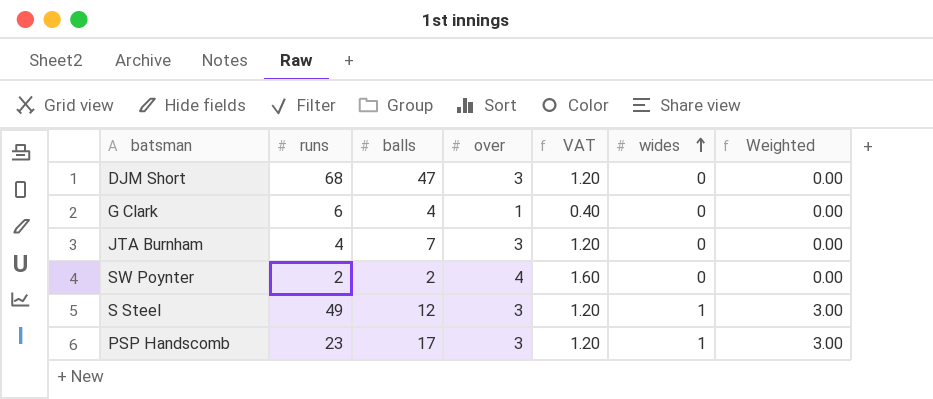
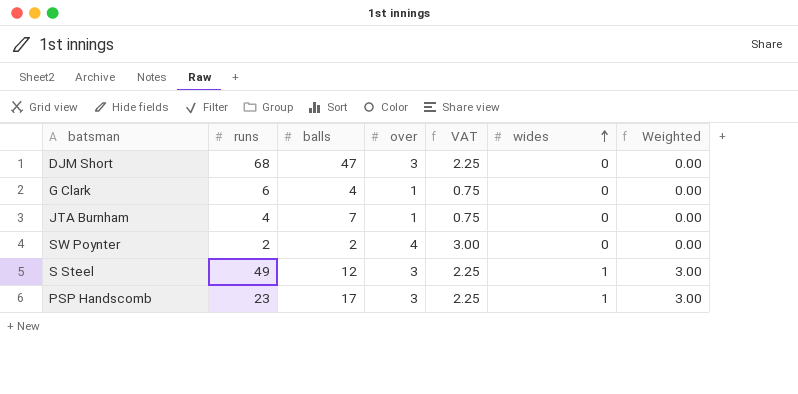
column VAT | formula: [over] * 0.4 -> [over] * 0.75
JTA Burnham | over: 3 -> 1

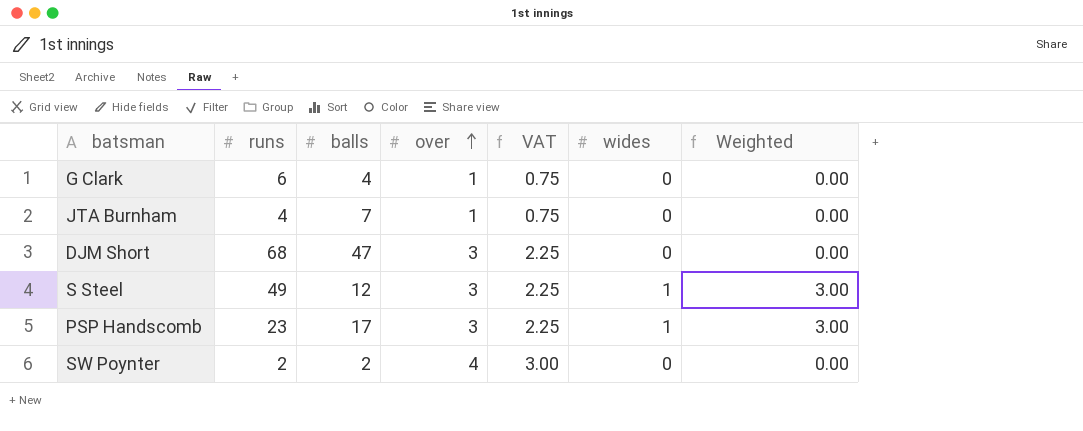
row order: wides ascending -> over ascending

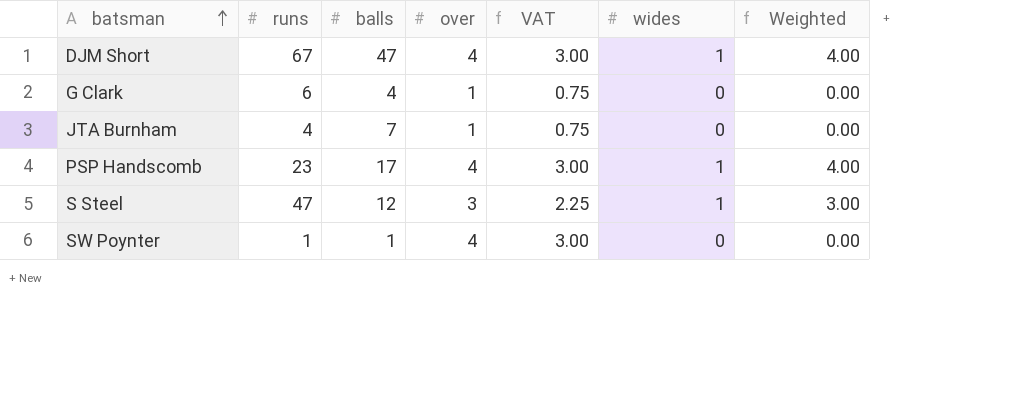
row order: over ascending -> batsman ascending
DJM Short | runs: 68 -> 67
DJM Short | over: 3 -> 4
DJM Short | VAT: 2.25 -> 3.00
DJM Short | wides: 0 -> 1
DJM Short | Weighted: 0.00 -> 4.00
PSP Handscomb | over: 3 -> 4
PSP Handscomb | VAT: 2.25 -> 3.00
PSP Handscomb | Weighted: 3.00 -> 4.00
S Steel | runs: 49 -> 47
SW Poynter | runs: 2 -> 1
SW Poynter | balls: 2 -> 1

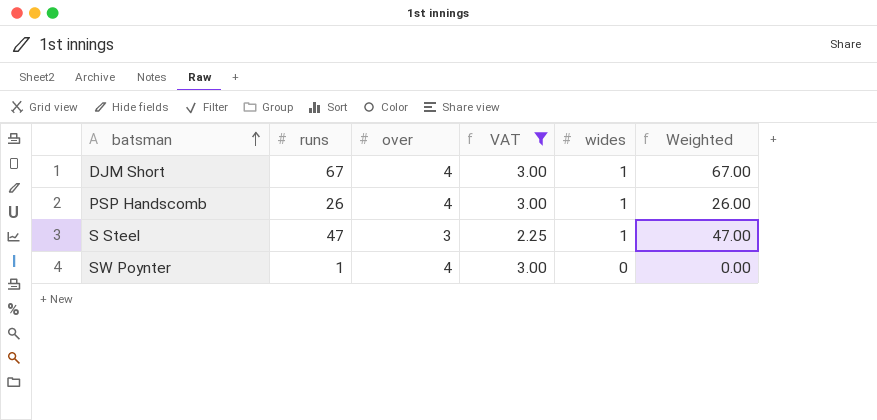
filter: none -> VAT != 0.75
column balls | position: 3 -> none
column Weighted | formula: [over] * [wides] -> [runs] * [wides]
PSP Handscomb | runs: 23 -> 26

